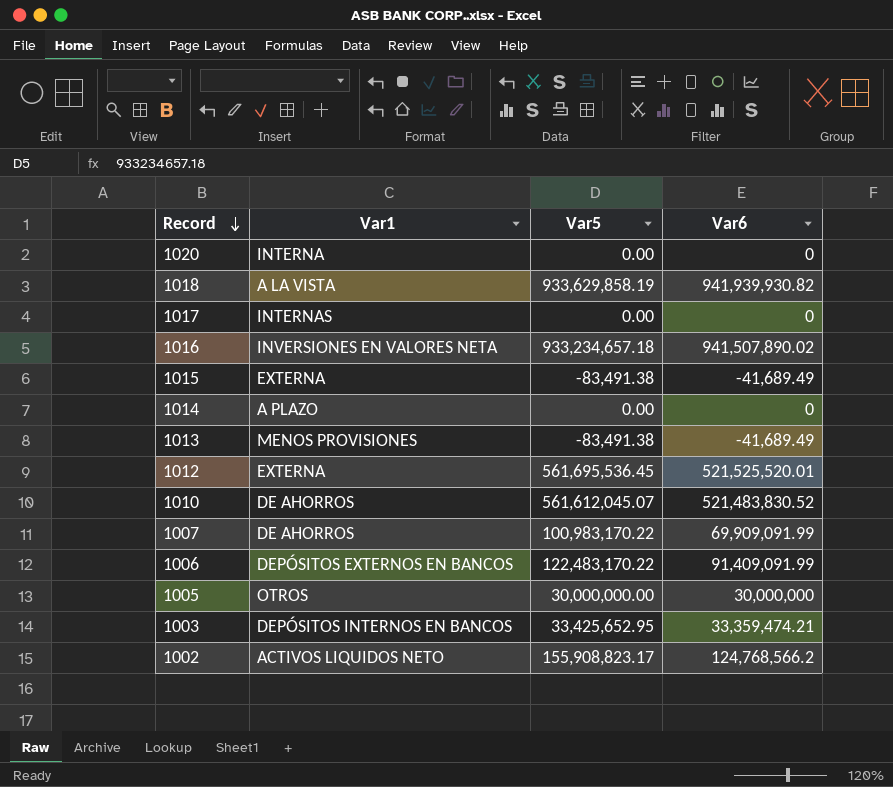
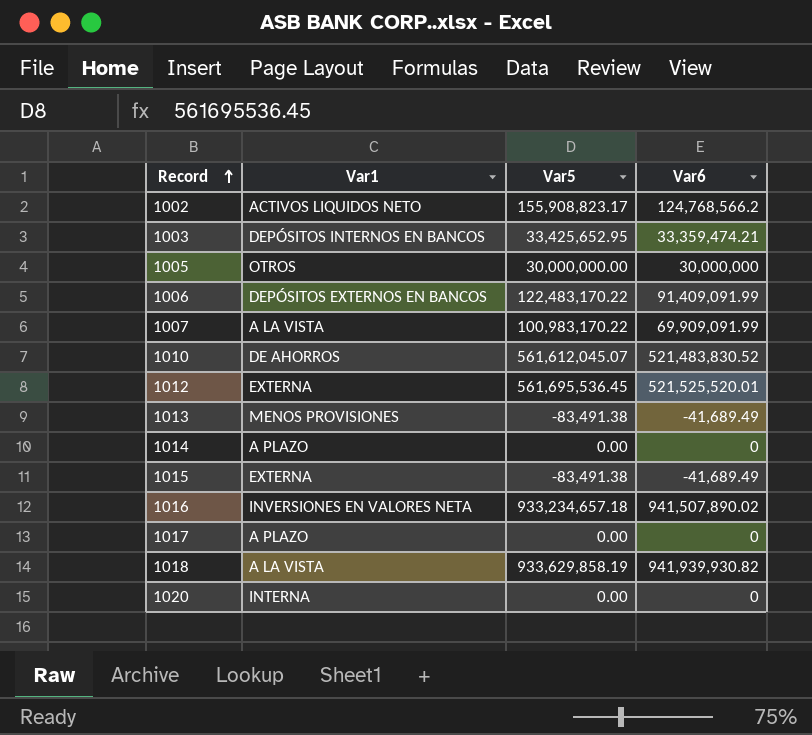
row order: Record descending -> Record ascending
1007 | Var1: DE AHORROS -> A LA VISTA
1017 | Var1: INTERNAS -> A PLAZO

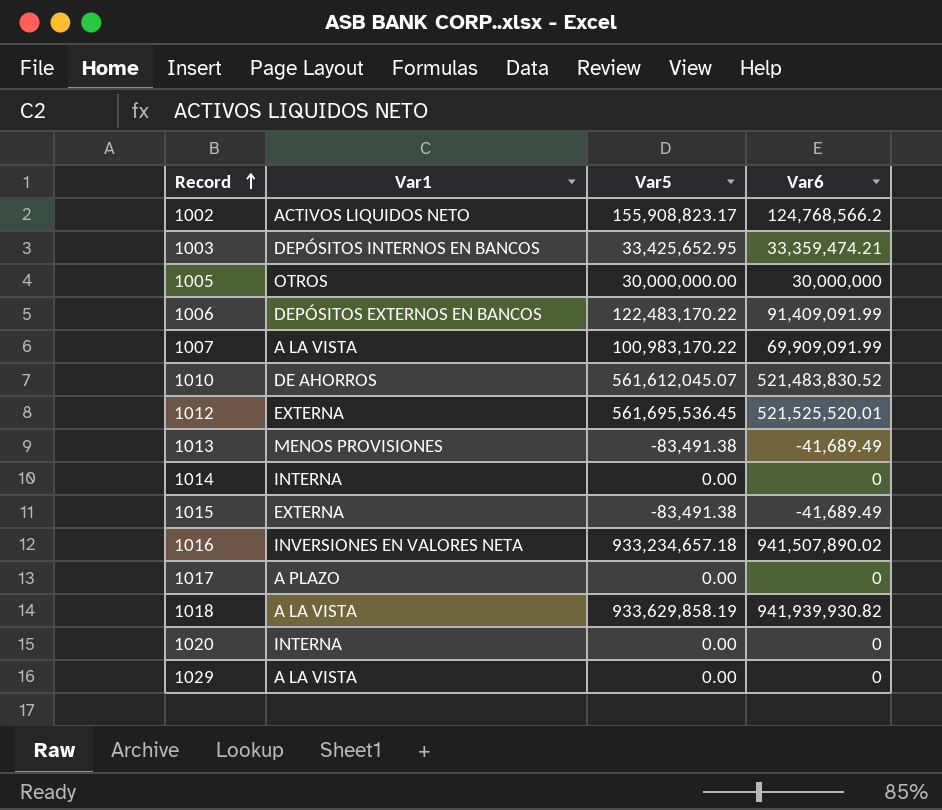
1014 | Var1: A PLAZO -> INTERNA
row 1029: none -> A LA VISTA | 0.00 | 0

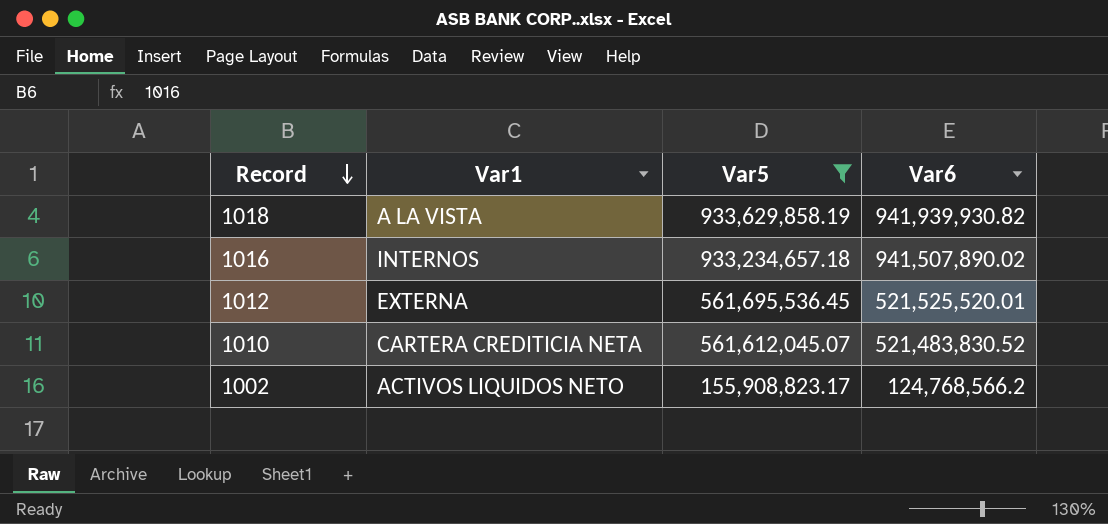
filter: none -> Var5 >= 155,908,823.17
row order: Record ascending -> Record descending
1016 | Var1: INVERSIONES EN VALORES NETA -> INTERNOS
1010 | Var1: DE AHORROS -> CARTERA CREDITICIA NETA

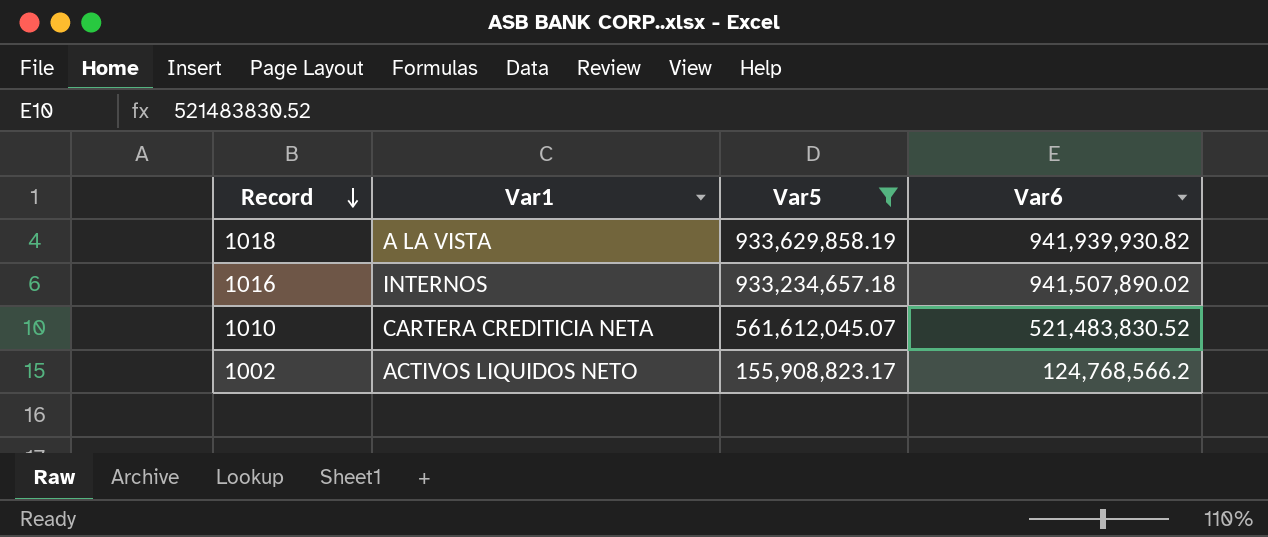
row 1012: EXTERNA | 561,695,536.45 | 521,525,520.01 -> none

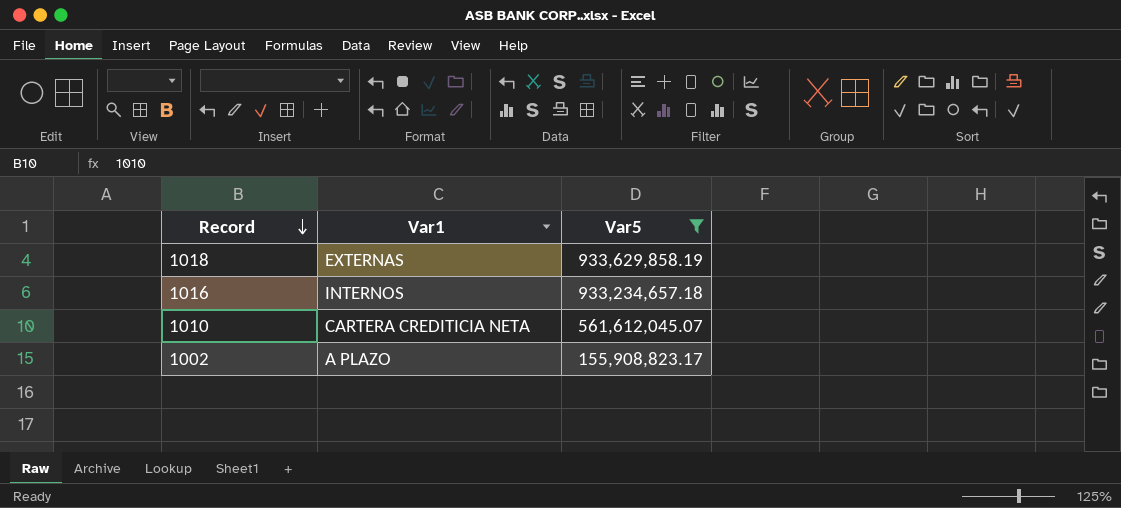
column Var6 | position: 4 -> none
1018 | Var1: A LA VISTA -> EXTERNAS
1002 | Var1: ACTIVOS LIQUIDOS NETO -> A PLAZO

